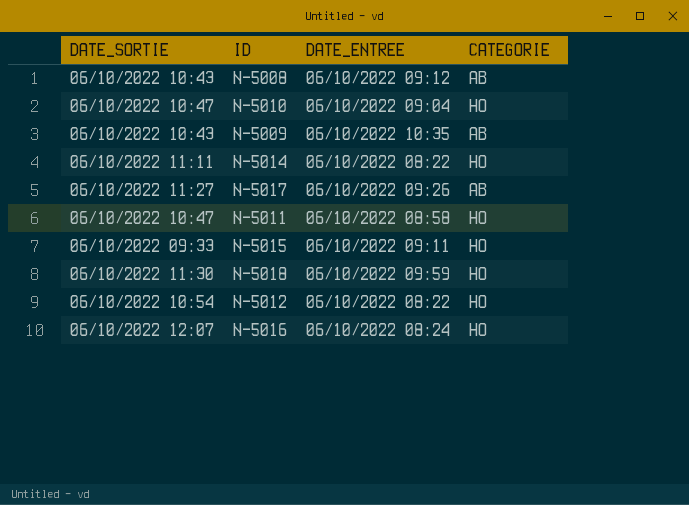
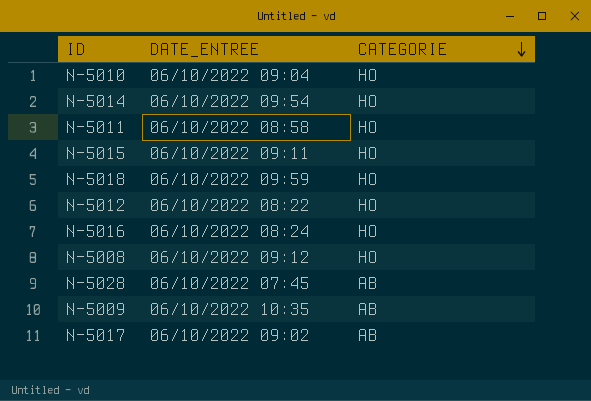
row order: none -> CATEGORIE descending
column DATE_SORTIE | position: 1 -> none
N-5014 | DATE_ENTREE: 06/10/2022 08:22 -> 06/10/2022 09:54
N-5008 | CATEGORIE: AB -> HO
row N-5028: none -> 06/10/2022 07:45 | AB
N-5017 | DATE_ENTREE: 06/10/2022 09:26 -> 06/10/2022 09:02

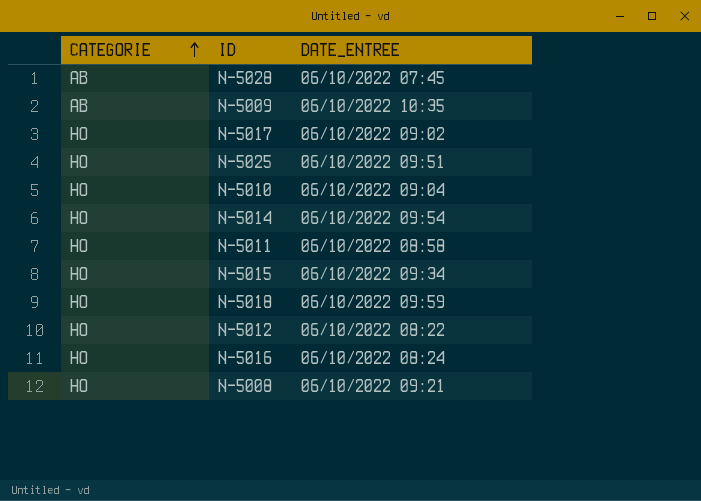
row order: CATEGORIE descending -> CATEGORIE ascending
column CATEGORIE | position: 3 -> 1
N-5017 | CATEGORIE: AB -> HO
row N-5025: none -> HO | 06/10/2022 09:51
N-5015 | DATE_ENTREE: 06/10/2022 09:11 -> 06/10/2022 09:34
N-5008 | DATE_ENTREE: 06/10/2022 09:12 -> 06/10/2022 09:21

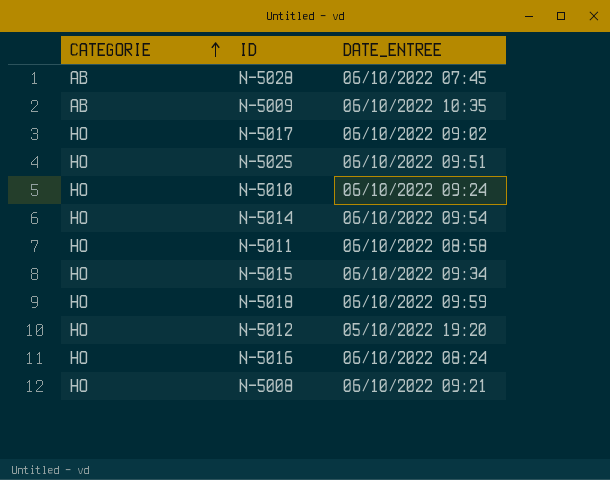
N-5010 | DATE_ENTREE: 06/10/2022 09:04 -> 06/10/2022 09:24
N-5012 | DATE_ENTREE: 06/10/2022 08:22 -> 05/10/2022 19:20

